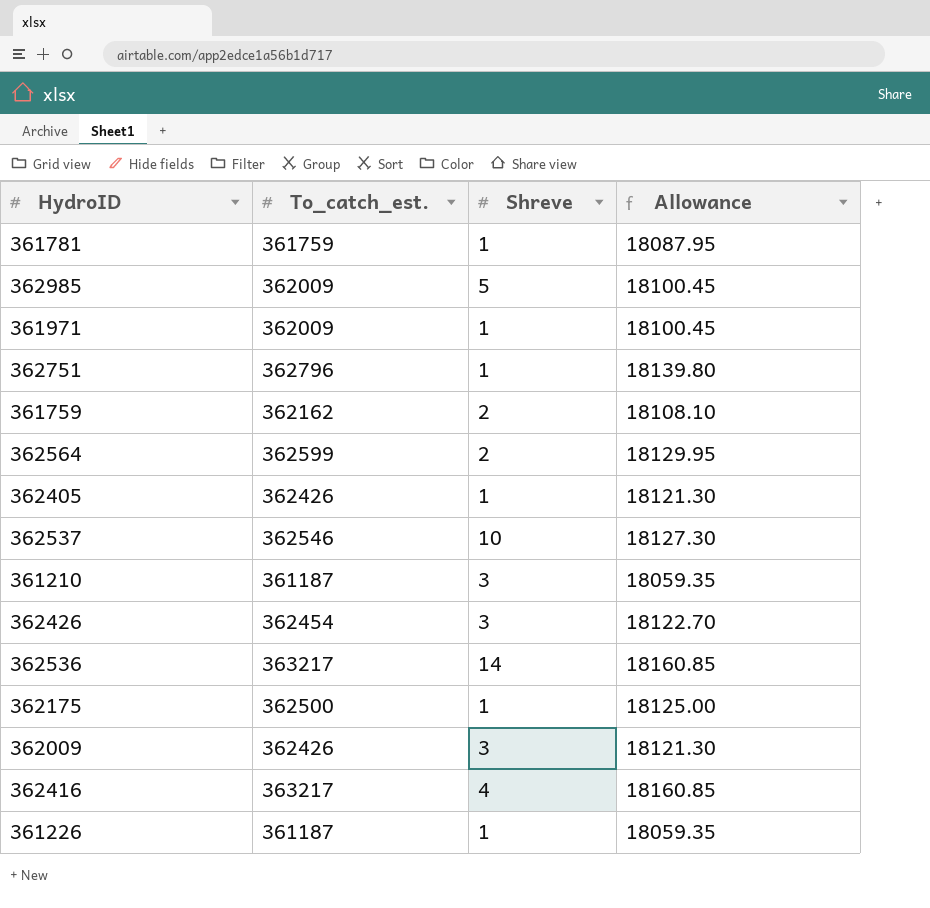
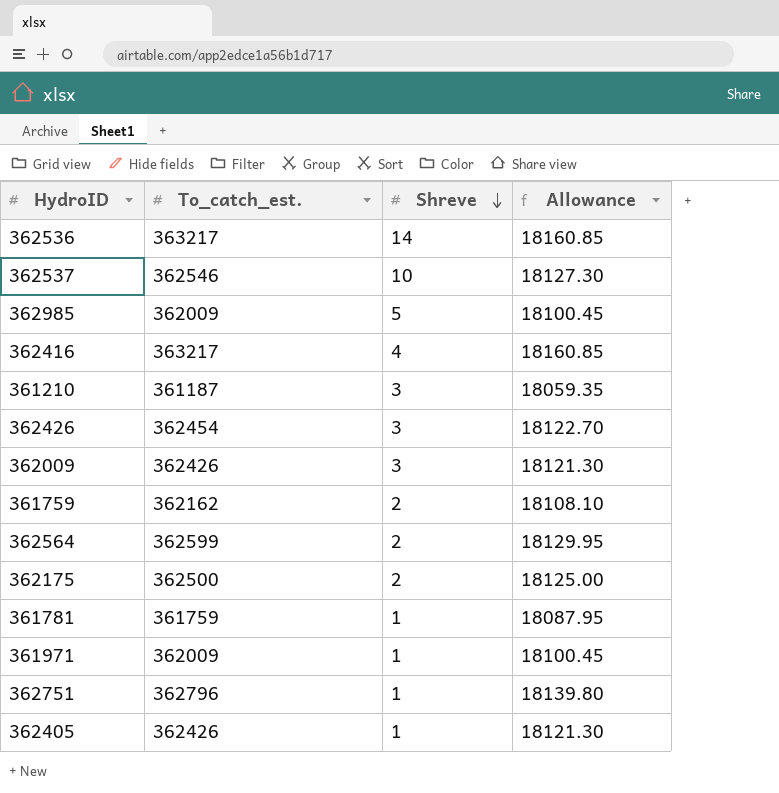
row order: none -> Shreve descending
row 361226: 361187 | 1 | 18059.35 -> none
362175 | Shreve: 1 -> 2

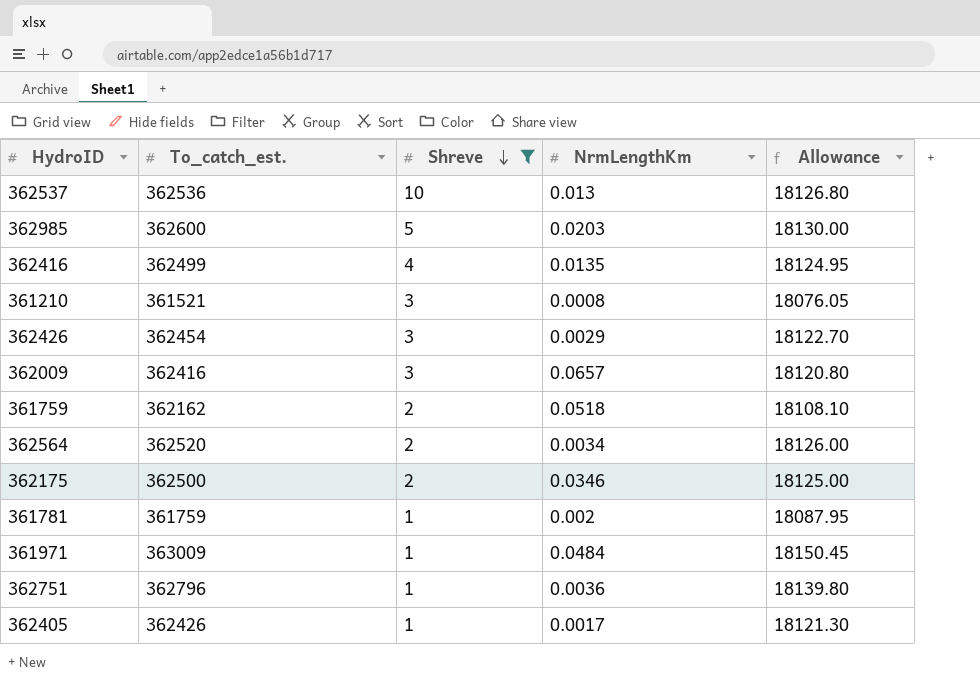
filter: none -> Shreve != 14
column NrmLengthKm | position: none -> 4
362537 | To_catch_est.: 362546 -> 362536
362537 | Allowance: 18127.30 -> 18126.80
362985 | To_catch_est.: 362009 -> 362600
362985 | Allowance: 18100.45 -> 18130.00
362416 | To_catch_est.: 363217 -> 362499
362416 | Allowance: 18160.85 -> 18124.95
361210 | To_catch_est.: 361187 -> 361521
361210 | Allowance: 18059.35 -> 18076.05
362009 | To_catch_est.: 362426 -> 362416
362009 | Allowance: 18121.30 -> 18120.80
362564 | To_catch_est.: 362599 -> 362520
362564 | Allowance: 18129.95 -> 18126.00
361971 | To_catch_est.: 362009 -> 363009
361971 | Allowance: 18100.45 -> 18150.45

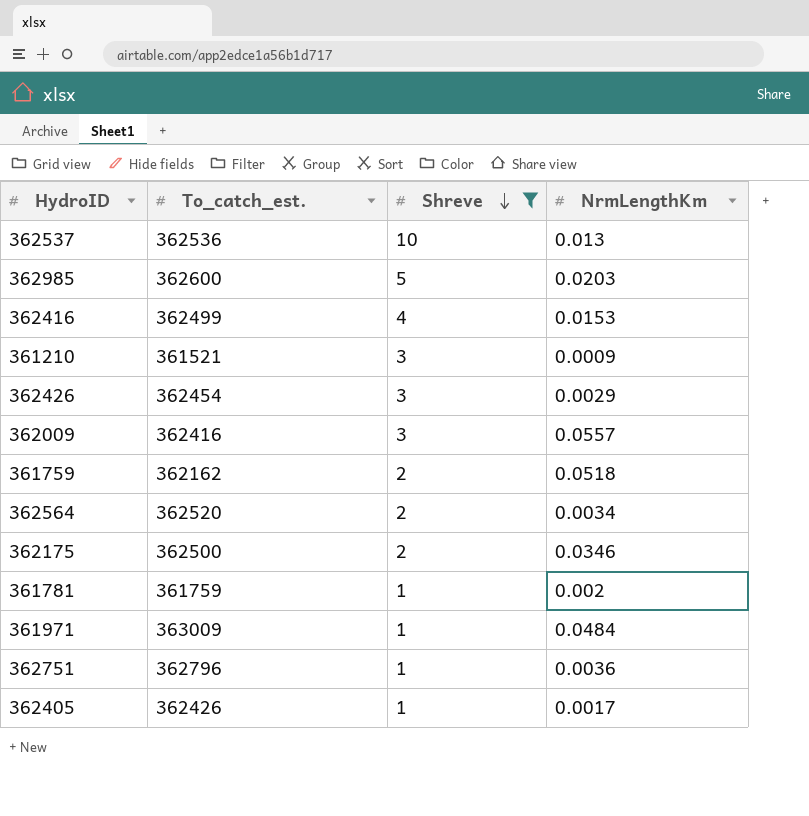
column Allowance | formula: [To_catch_est.] * 0.05 -> none
362416 | NrmLengthKm: 0.0135 -> 0.0153
361210 | NrmLengthKm: 0.0008 -> 0.0009
362009 | NrmLengthKm: 0.0657 -> 0.0557

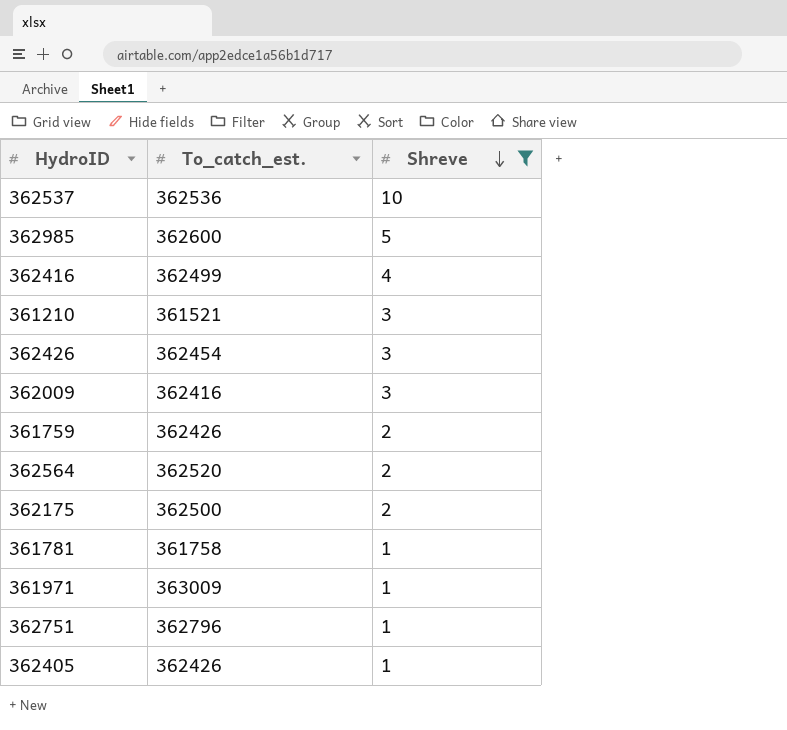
column NrmLengthKm | position: 4 -> none
361759 | To_catch_est.: 362162 -> 362426
361781 | To_catch_est.: 361759 -> 361758

